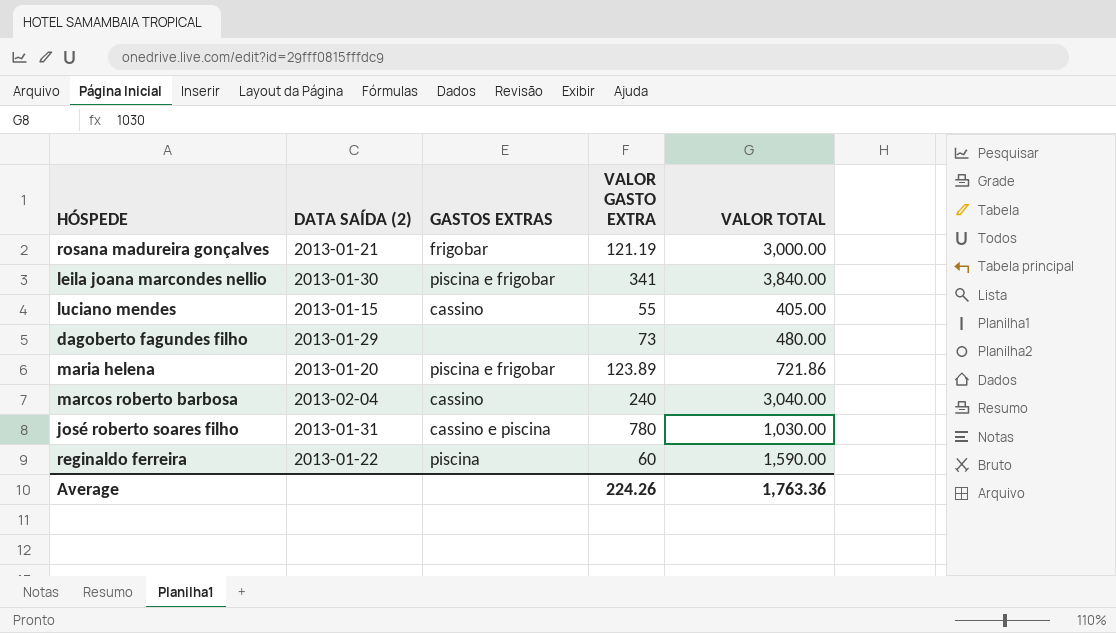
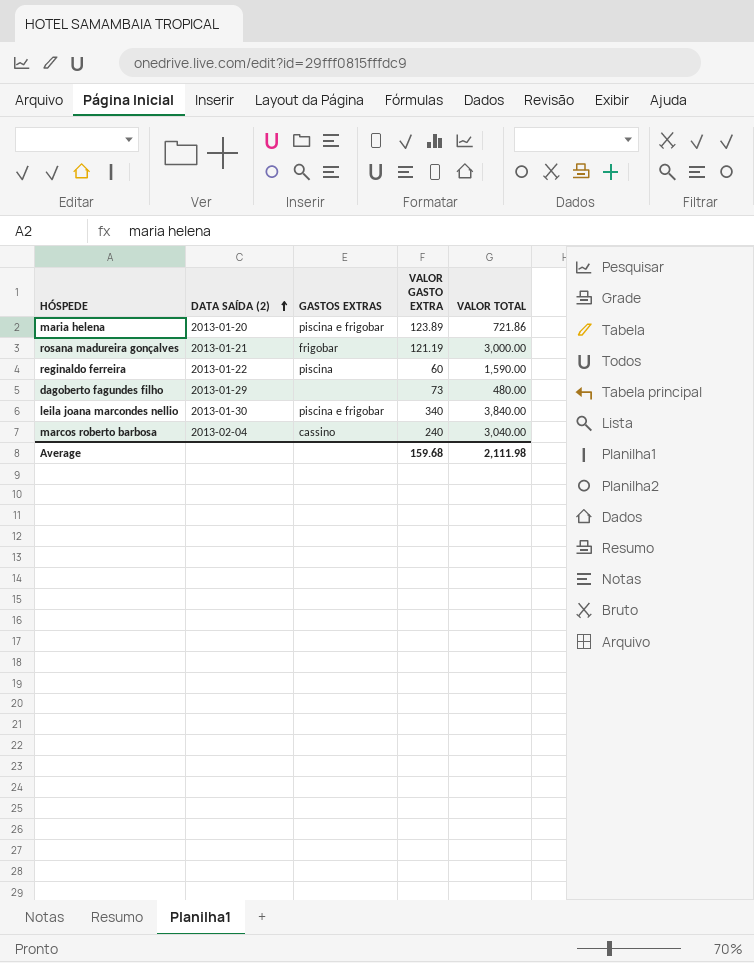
row order: none -> DATA SAÍDA (2) ascending
row luciano mendes: 2013-01-15 | cassino | 55 | 405.00 -> none
row josé roberto soares filho: 2013-01-31 | cassino e piscina | 780 | 1,030.00 -> none
leila joana marcondes nellio | VALOR GASTO EXTRA: 341 -> 340
Average | VALOR GASTO EXTRA: 224.26 -> 159.68
Average | VALOR TOTAL: 1,763.36 -> 2,111.98

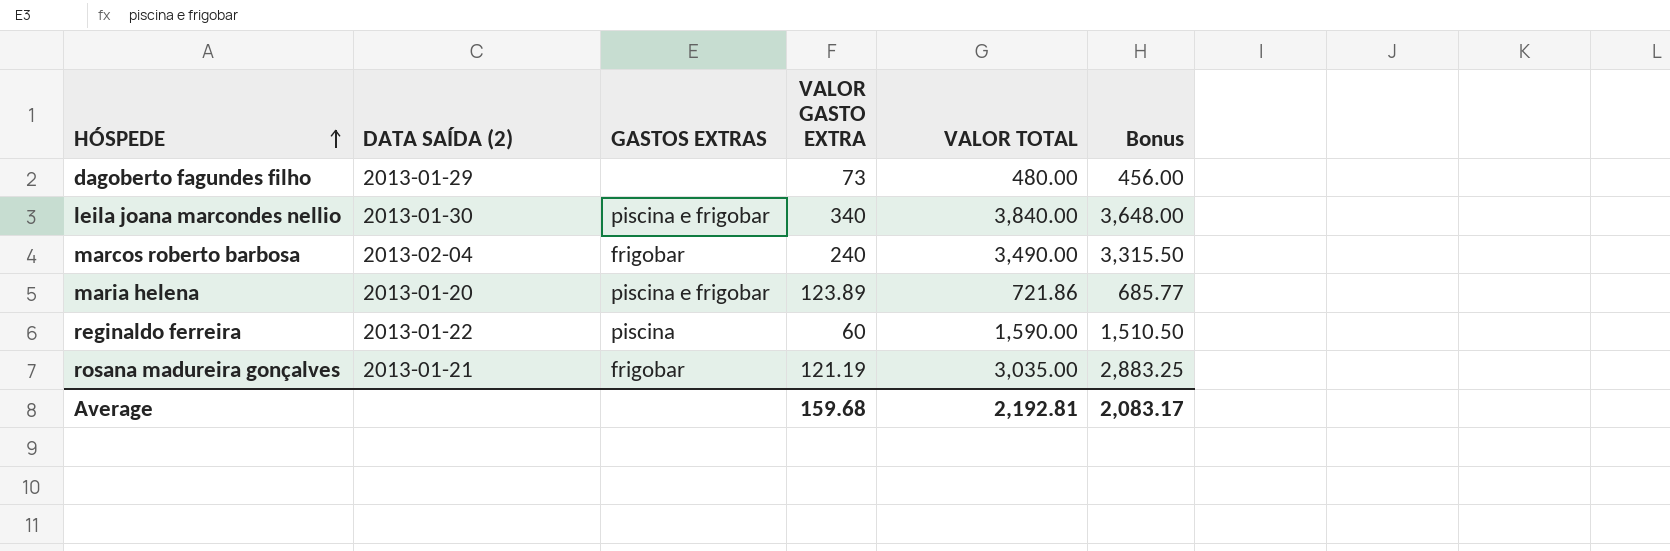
row order: DATA SAÍDA (2) ascending -> HÓSPEDE ascending
column Bonus | formula: none -> [VALOR TOTAL] * 0.95
marcos roberto barbosa | GASTOS EXTRAS: cassino -> frigobar
marcos roberto barbosa | VALOR TOTAL: 3,040.00 -> 3,490.00
rosana madureira gonçalves | VALOR TOTAL: 3,000.00 -> 3,035.00
Average | VALOR TOTAL: 2,111.98 -> 2,192.81

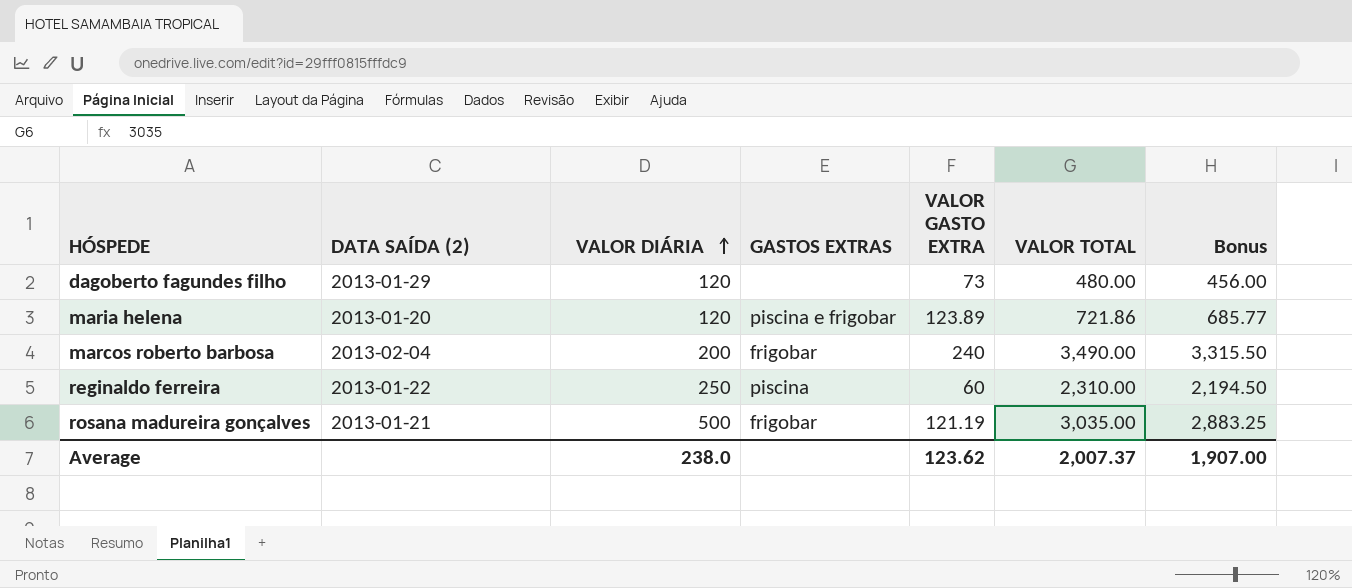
row order: HÓSPEDE ascending -> VALOR DIÁRIA ascending
column VALOR DIÁRIA | position: none -> 3
row leila joana marcondes nellio: 2013-01-30 | piscina e frigobar | 340 | 3,840.00 | 3,648.00 -> none
reginaldo ferreira | VALOR TOTAL: 1,590.00 -> 2,310.00
reginaldo ferreira | Bonus: 1,510.50 -> 2,194.50
Average | VALOR GASTO EXTRA: 159.68 -> 123.62
Average | VALOR TOTAL: 2,192.81 -> 2,007.37
Average | Bonus: 2,083.17 -> 1,907.00

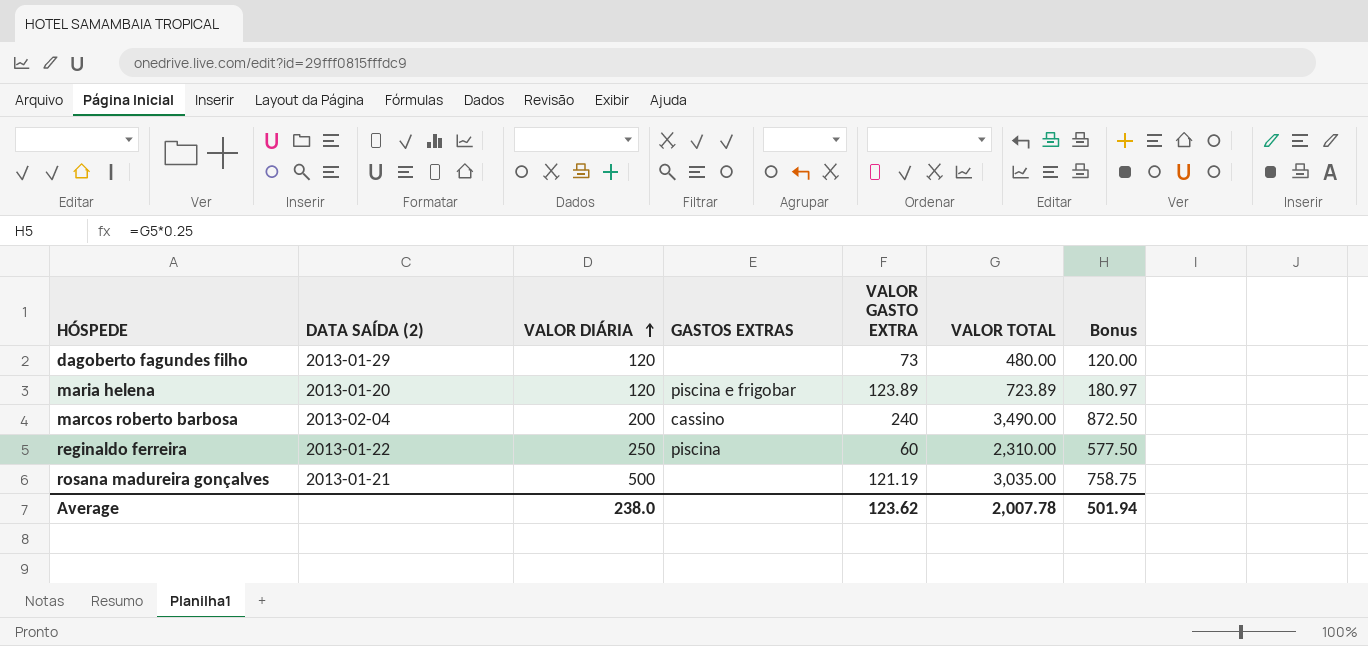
column Bonus | formula: [VALOR TOTAL] * 0.95 -> [VALOR TOTAL] * 0.25
maria helena | VALOR TOTAL: 721.86 -> 723.89
marcos roberto barbosa | GASTOS EXTRAS: frigobar -> cassino
rosana madureira gonçalves | GASTOS EXTRAS: frigobar -> none
Average | VALOR TOTAL: 2,007.37 -> 2,007.78
Average | Bonus: 1,907.00 -> 501.94

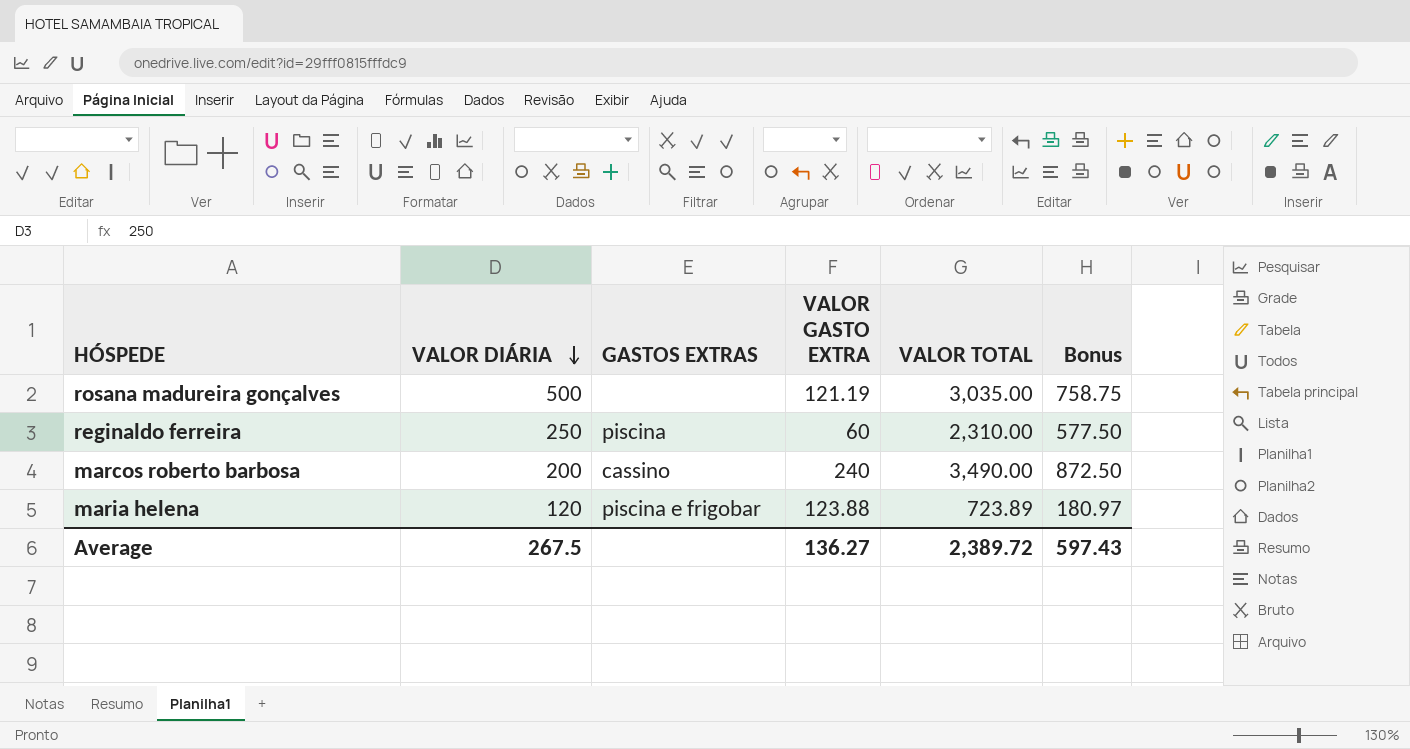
row order: VALOR DIÁRIA ascending -> VALOR DIÁRIA descending
column DATA SAÍDA (2) | position: 2 -> none
row dagoberto fagundes filho: 2013-01-29 | 120 | none | 73 | 480.00 | 120.00 -> none
maria helena | VALOR GASTO EXTRA: 123.89 -> 123.88
Average | VALOR DIÁRIA: 238.0 -> 267.5
Average | VALOR GASTO EXTRA: 123.62 -> 136.27
Average | VALOR TOTAL: 2,007.78 -> 2,389.72
Average | Bonus: 501.94 -> 597.43

